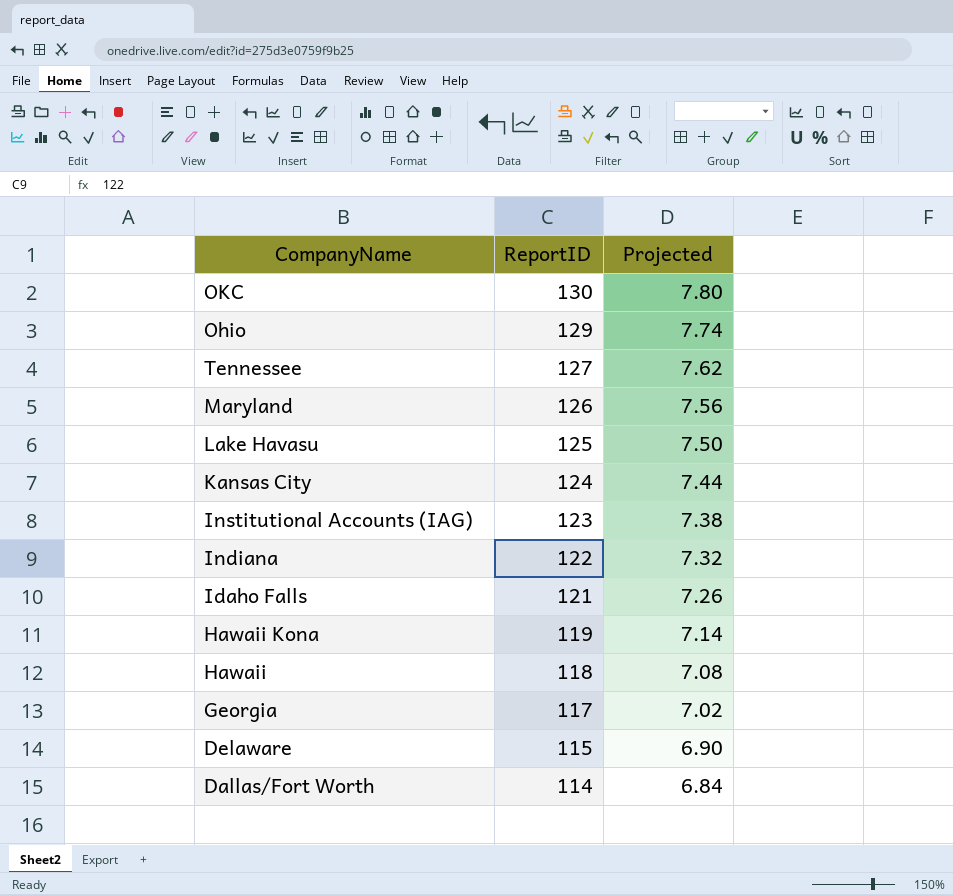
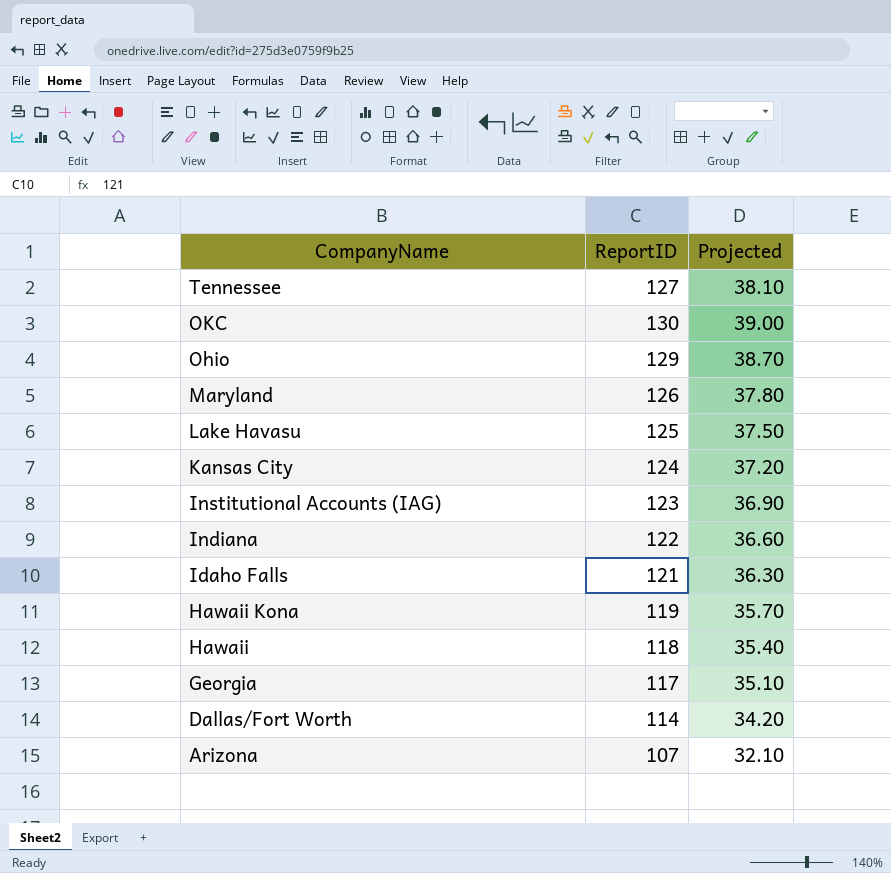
row order: ReportID descending -> CompanyName descending
column Projected | formula: [ReportID] * 0.06 -> [ReportID] * 0.3
row Delaware: 115 | 6.90 -> none
row Arizona: none -> 107 | 32.10

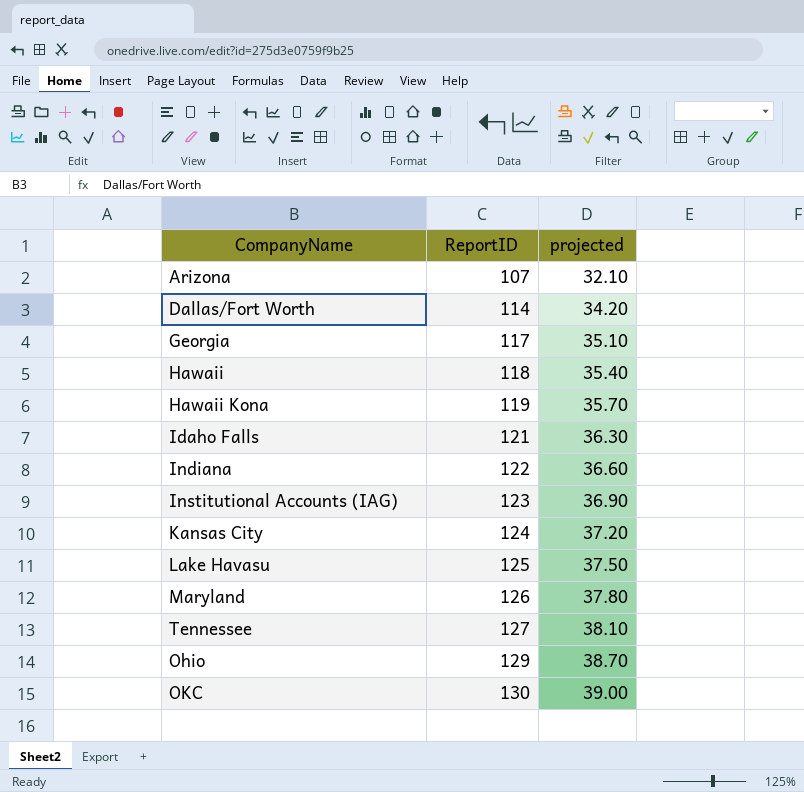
row order: CompanyName descending -> ReportID ascending
column name: Projected -> projected

